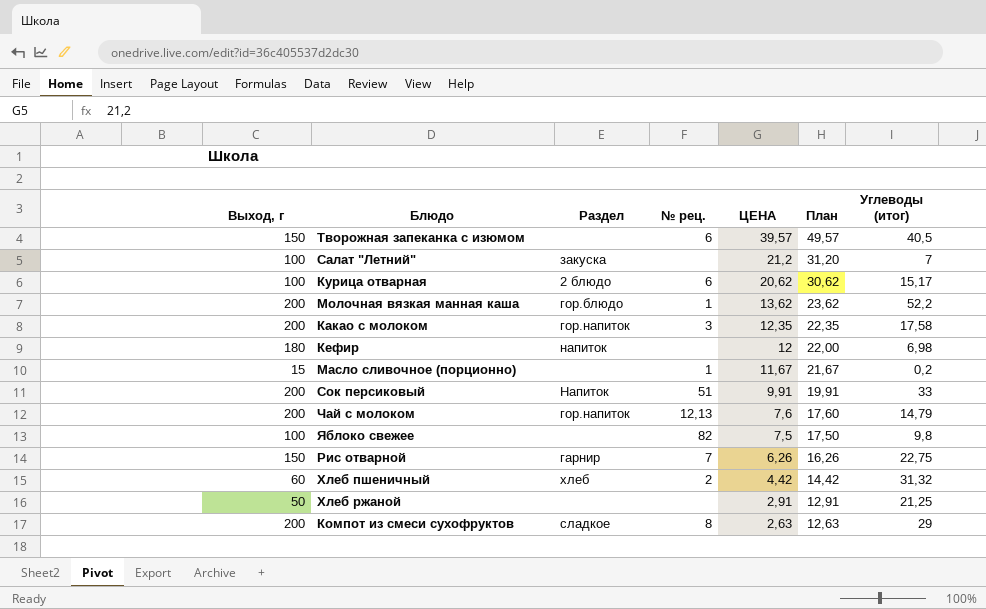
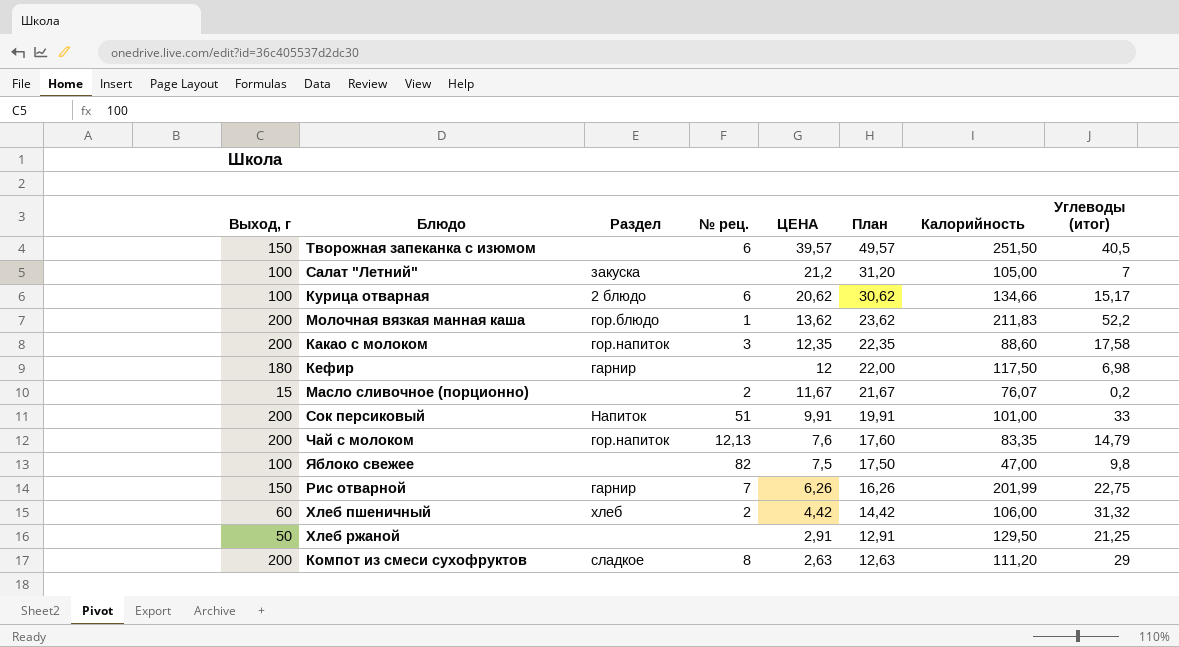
column Калорийность | position: none -> 7
Кефир | Раздел: напиток -> гарнир
Масло сливочное (порционно) | № рец.: 1 -> 2

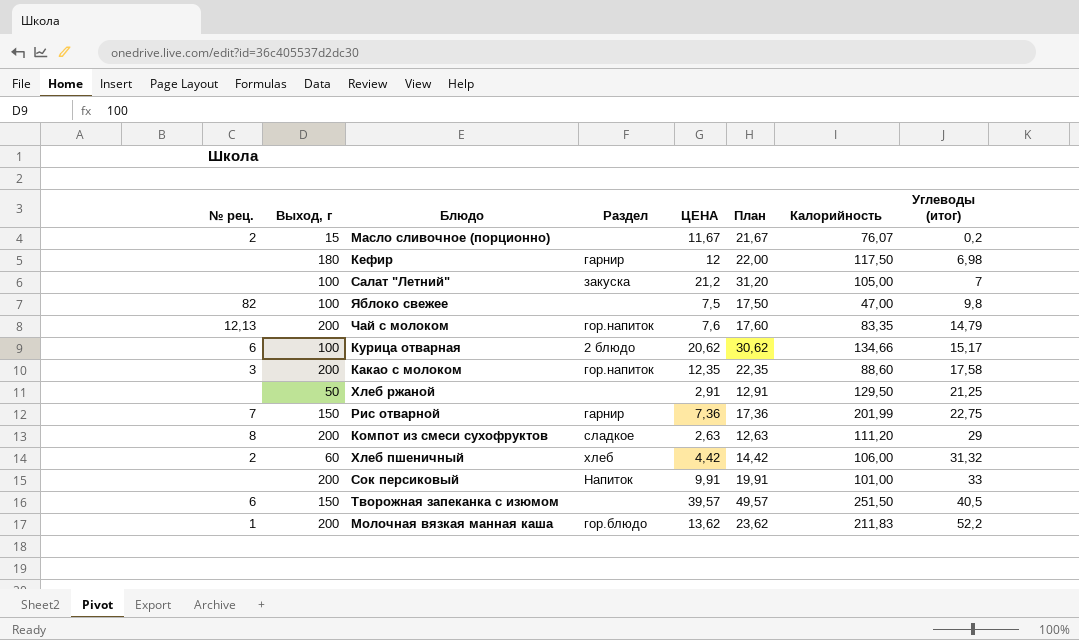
row order: ЦЕНА descending -> Углеводы (итог) ascending
column № рец. | position: 4 -> 1
Рис отварной | ЦЕНА: 6,26 -> 7,36
Рис отварной | План: 16,26 -> 17,36
Сок персиковый | № рец.: 51 -> none

